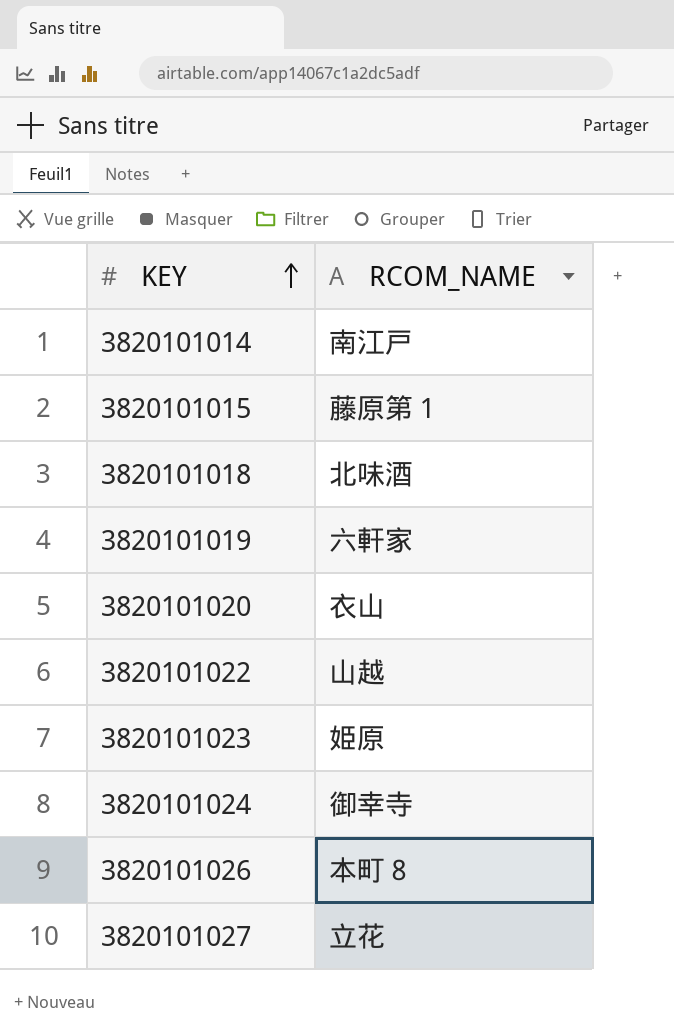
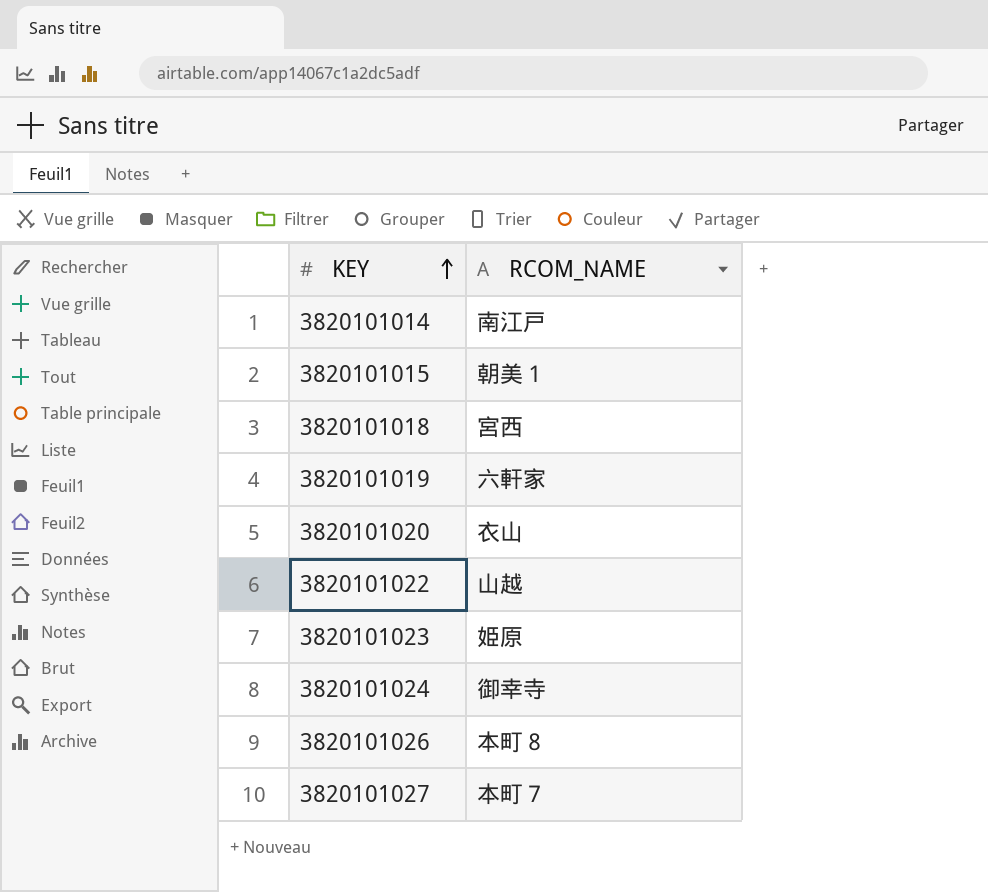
3820101015 | RCOM_NAME: 藤原第１ -> 朝美１
3820101018 | RCOM_NAME: 北味酒 -> 宮西
3820101027 | RCOM_NAME: 立花 -> 本町７

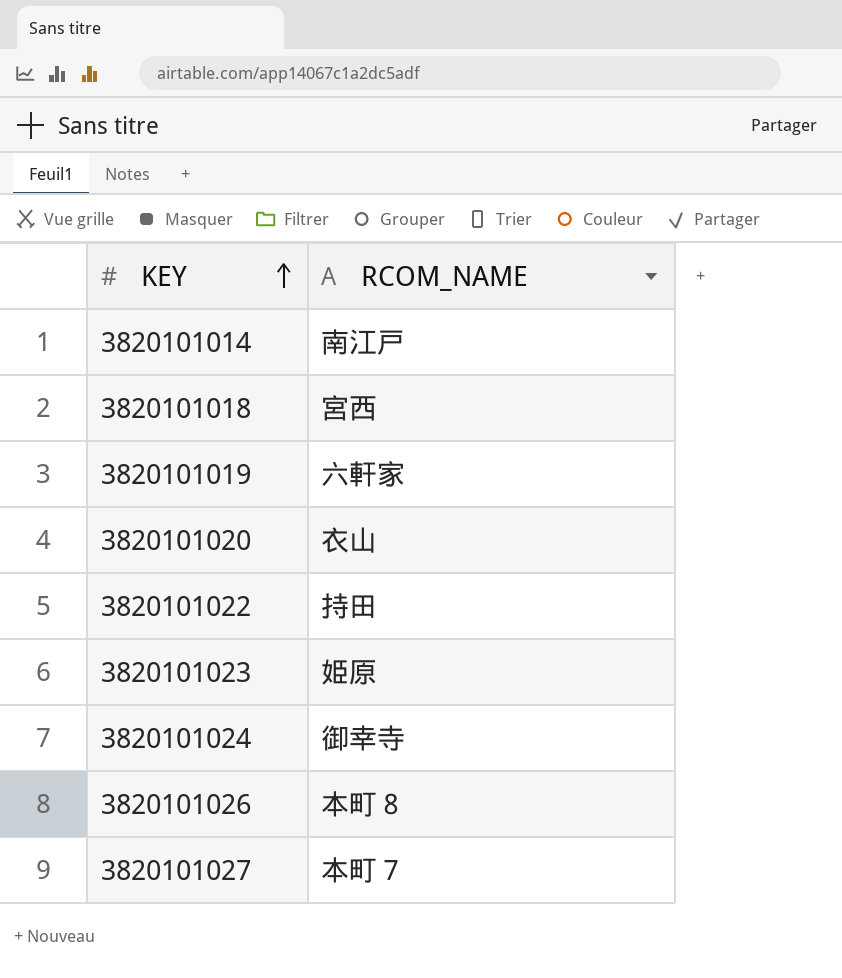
row 3820101015: 朝美１ -> none
3820101022 | RCOM_NAME: 山越 -> 持田

